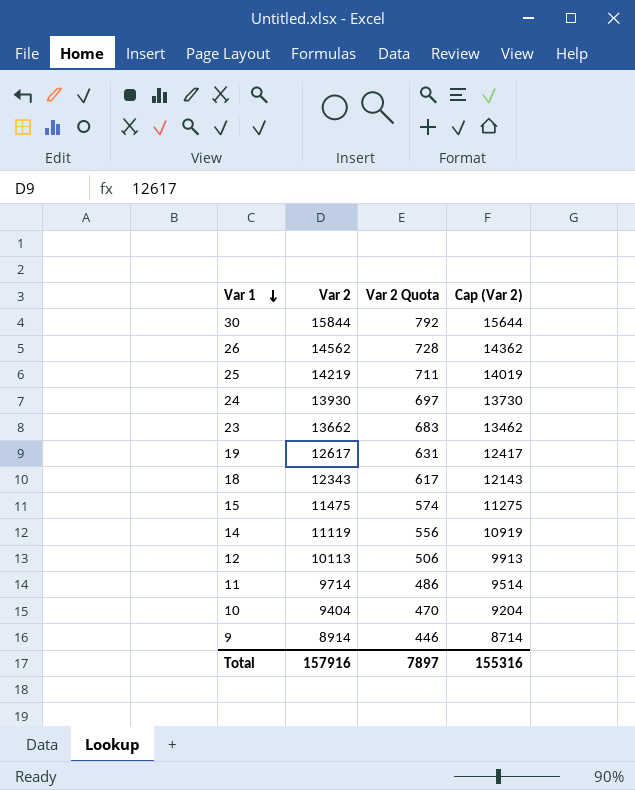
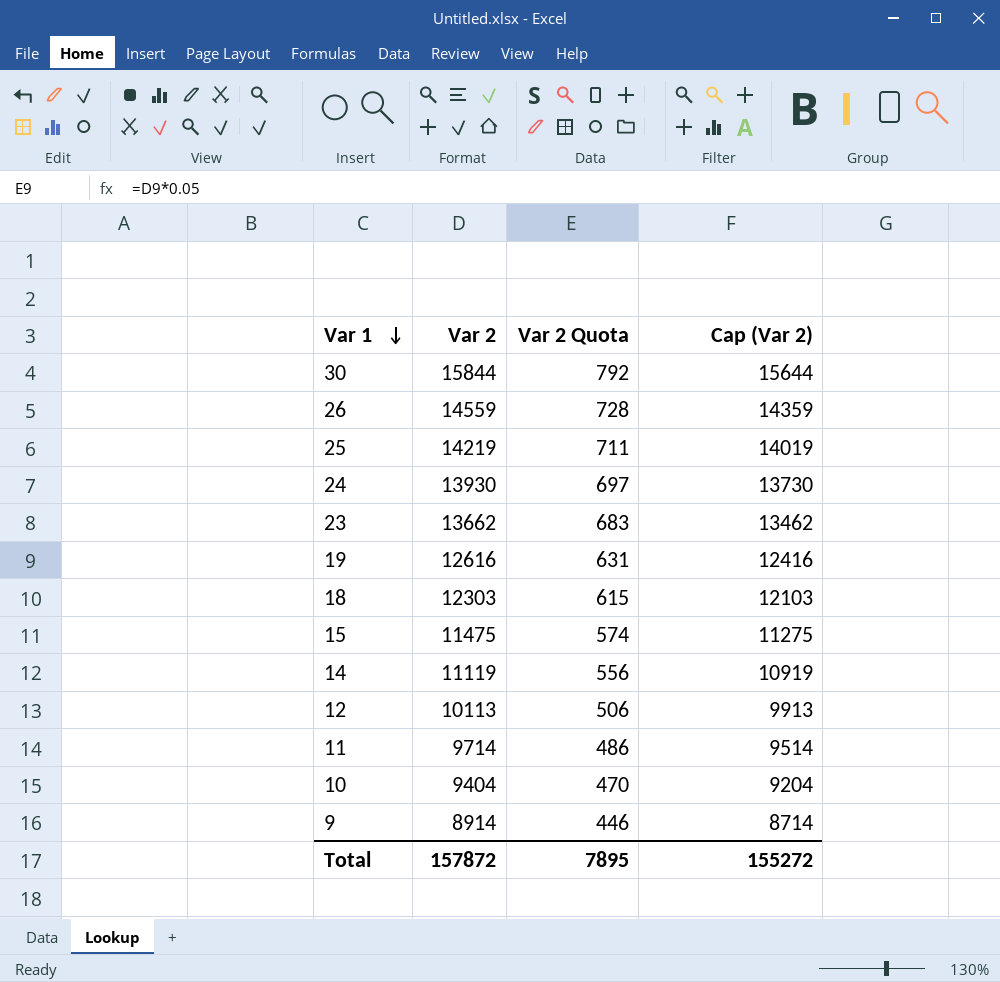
26 | Var 2: 14562 -> 14559
26 | Cap (Var 2): 14362 -> 14359
19 | Var 2: 12617 -> 12616
19 | Cap (Var 2): 12417 -> 12416
18 | Var 2: 12343 -> 12303
18 | Var 2 Quota: 617 -> 615
18 | Cap (Var 2): 12143 -> 12103
Total | Var 2: 157916 -> 157872
Total | Var 2 Quota: 7897 -> 7895
Total | Cap (Var 2): 155316 -> 155272

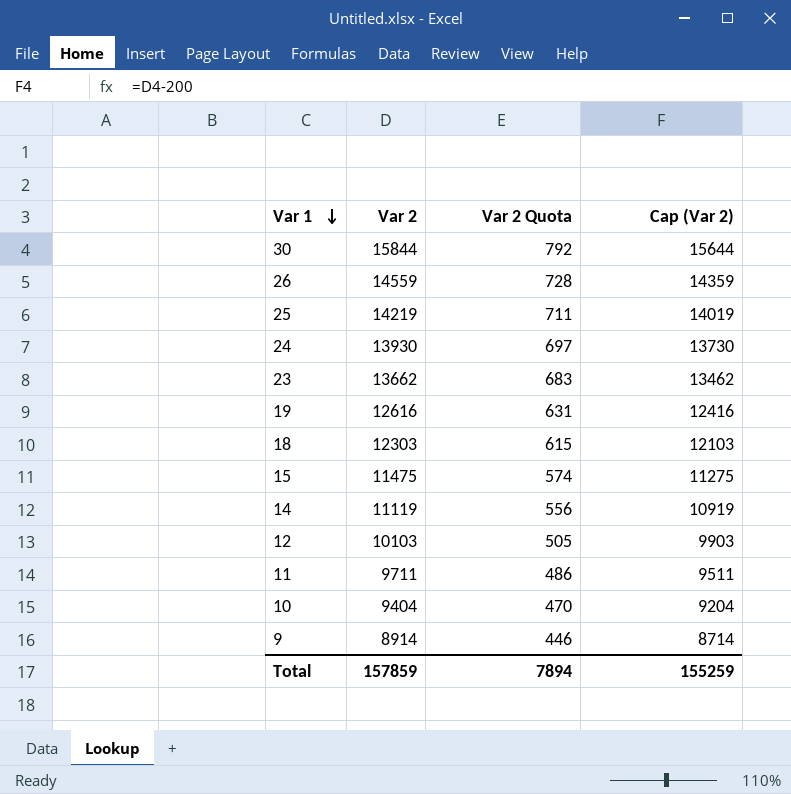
12 | Var 2: 10113 -> 10103
12 | Var 2 Quota: 506 -> 505
12 | Cap (Var 2): 9913 -> 9903
11 | Var 2: 9714 -> 9711
11 | Cap (Var 2): 9514 -> 9511
Total | Var 2: 157872 -> 157859
Total | Var 2 Quota: 7895 -> 7894
Total | Cap (Var 2): 155272 -> 155259

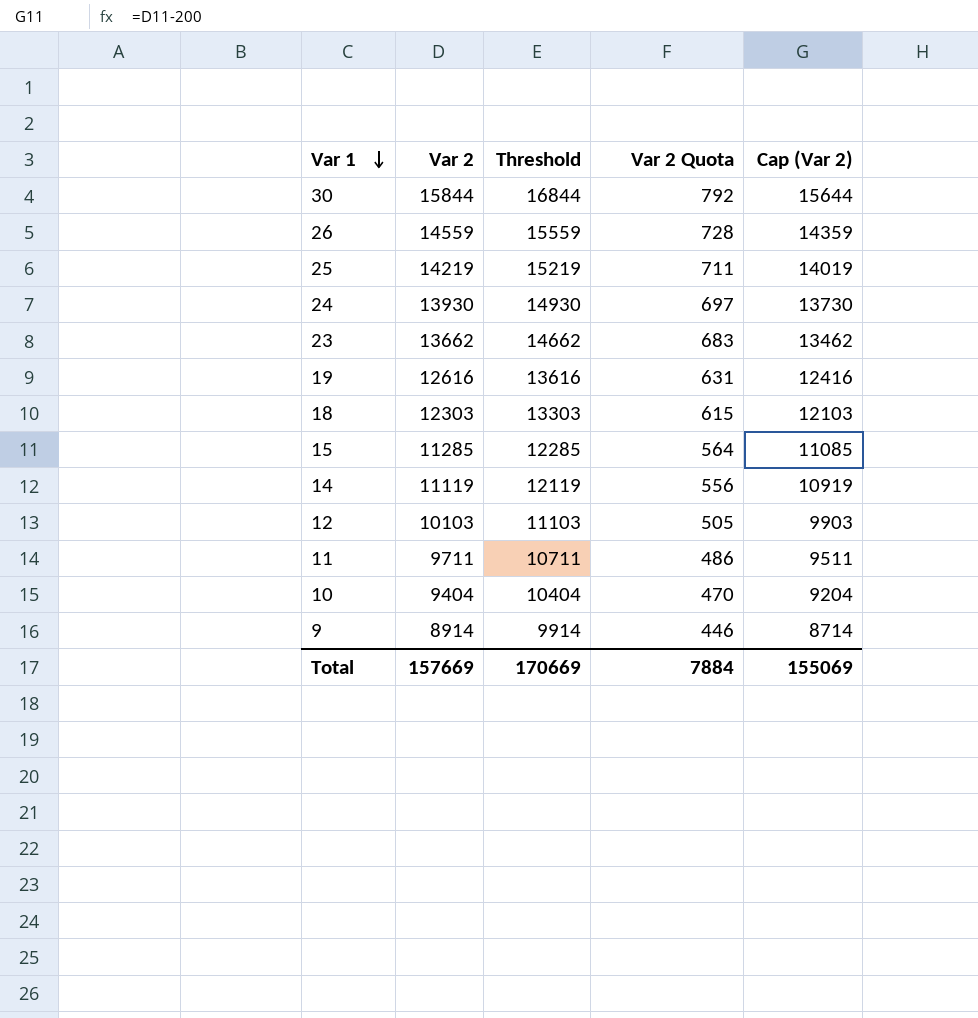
column Threshold | formula: none -> [Var 2] + 1000
15 | Var 2: 11475 -> 11285
15 | Var 2 Quota: 574 -> 564
15 | Cap (Var 2): 11275 -> 11085
Total | Var 2: 157859 -> 157669
Total | Var 2 Quota: 7894 -> 7884
Total | Cap (Var 2): 155259 -> 155069

